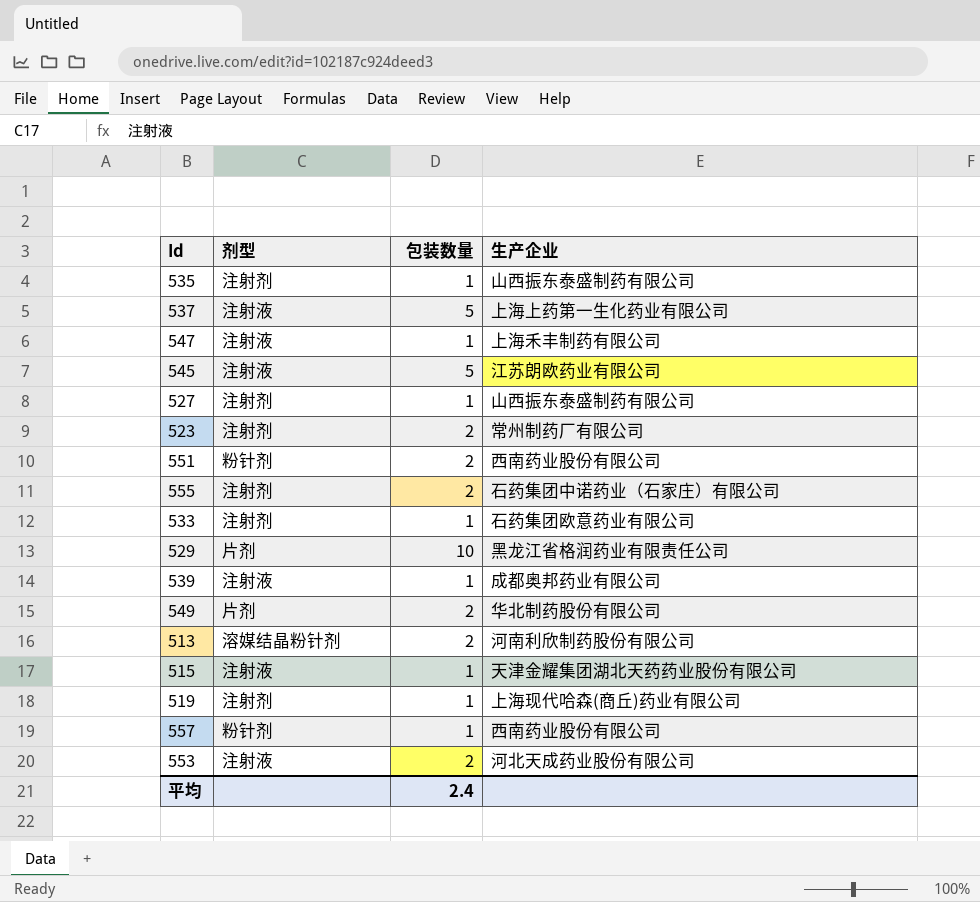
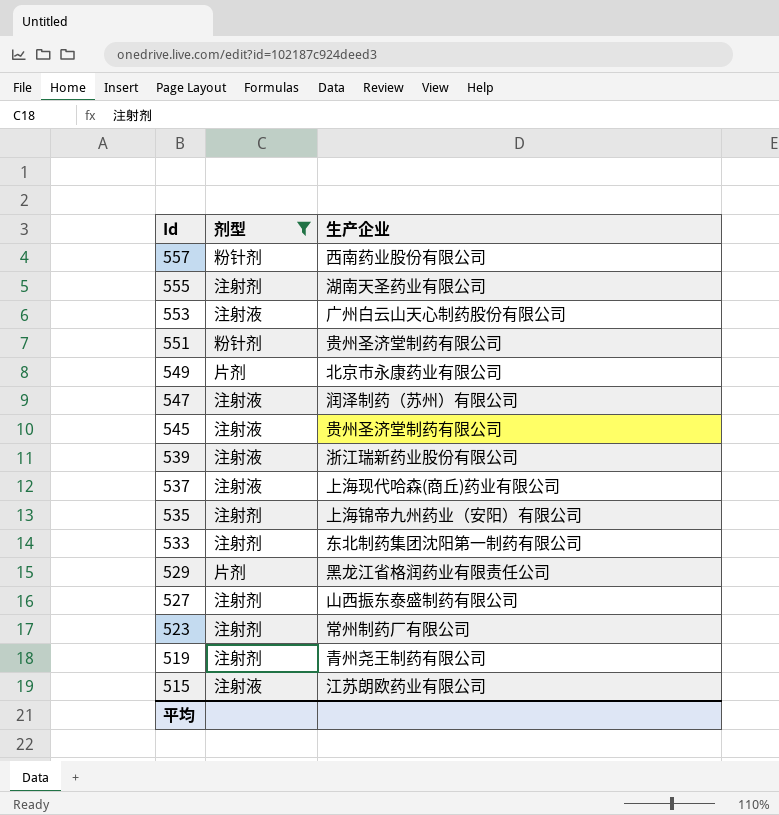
filter: none -> 剂型 != 溶媒结晶粉针剂
row order: none -> Id descending
column 包装数量 | position: 3 -> none
555 | 生产企业: 石药集团中诺药业（石家庄）有限公司 -> 湖南天圣药业有限公司
553 | 生产企业: 河北天成药业股份有限公司 -> 广州白云山天心制药股份有限公司
551 | 生产企业: 西南药业股份有限公司 -> 贵州圣济堂制药有限公司
549 | 生产企业: 华北制药股份有限公司 -> 北京市永康药业有限公司
547 | 生产企业: 上海禾丰制药有限公司 -> 润泽制药（苏州）有限公司
545 | 生产企业: 江苏朗欧药业有限公司 -> 贵州圣济堂制药有限公司
539 | 生产企业: 成都奥邦药业有限公司 -> 浙江瑞新药业股份有限公司
537 | 生产企业: 上海上药第一生化药业有限公司 -> 上海现代哈森(商丘)药业有限公司
535 | 生产企业: 山西振东泰盛制药有限公司 -> 上海锦帝九州药业（安阳）有限公司
533 | 生产企业: 石药集团欧意药业有限公司 -> 东北制药集团沈阳第一制药有限公司
519 | 生产企业: 上海现代哈森(商丘)药业有限公司 -> 青州尧王制药有限公司
515 | 生产企业: 天津金耀集团湖北天药药业股份有限公司 -> 江苏朗欧药业有限公司

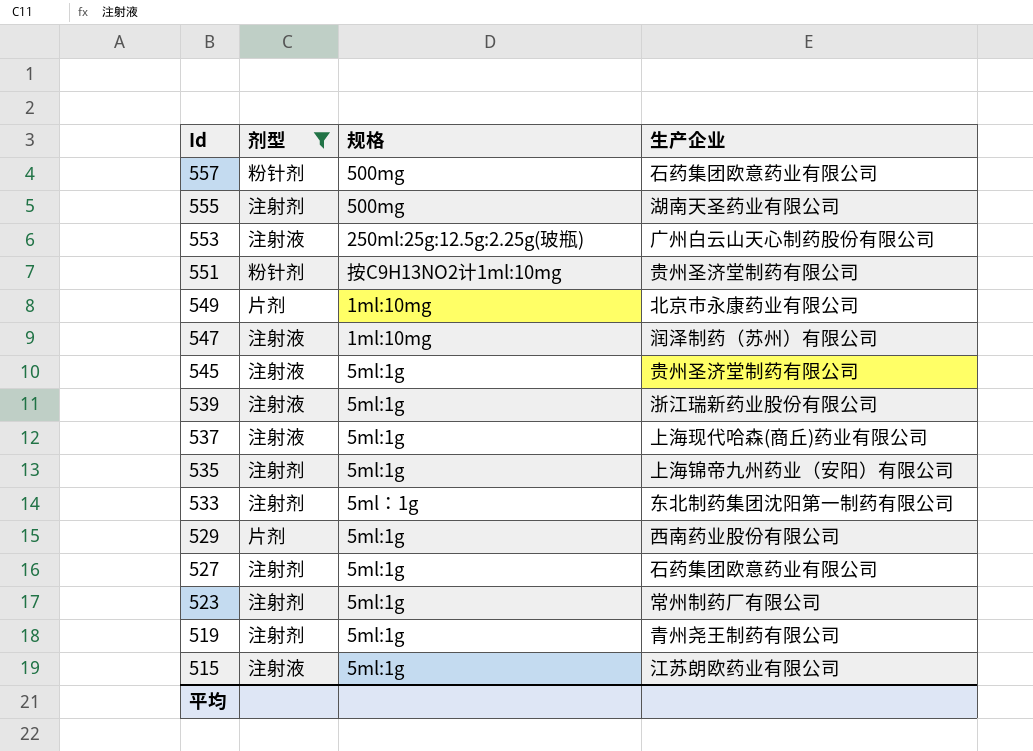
column 规格 | position: none -> 3
557 | 生产企业: 西南药业股份有限公司 -> 石药集团欧意药业有限公司
529 | 生产企业: 黑龙江省格润药业有限责任公司 -> 西南药业股份有限公司
527 | 生产企业: 山西振东泰盛制药有限公司 -> 石药集团欧意药业有限公司

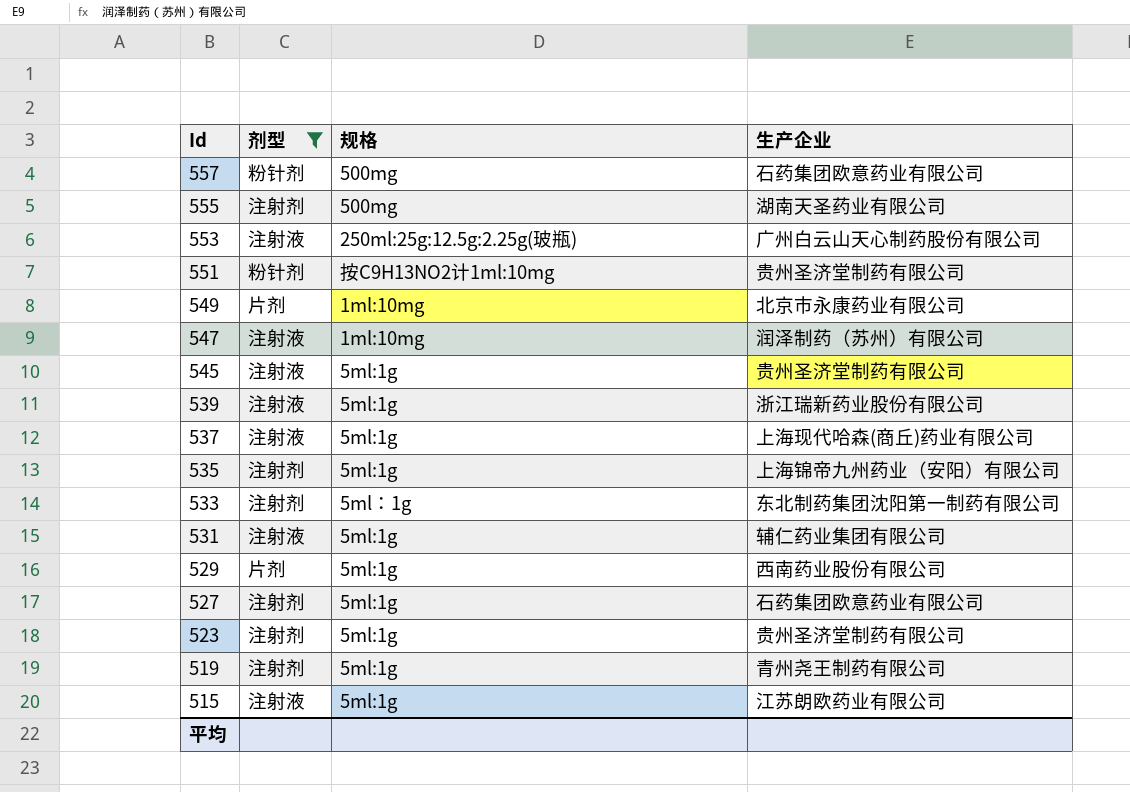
row 531: none -> 注射液 | 5ml:1g | 辅仁药业集团有限公司
523 | 生产企业: 常州制药厂有限公司 -> 贵州圣济堂制药有限公司

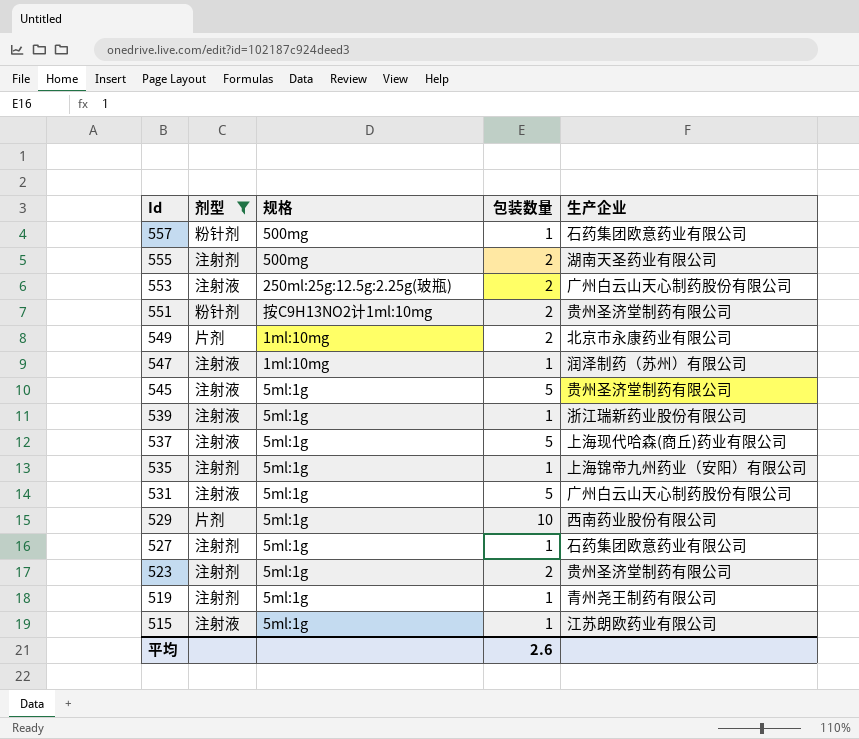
column 包装数量 | position: none -> 4
row 533: 注射剂 | 5ml：1g | 东北制药集团沈阳第一制药有限公司 -> none
531 | 生产企业: 辅仁药业集团有限公司 -> 广州白云山天心制药股份有限公司

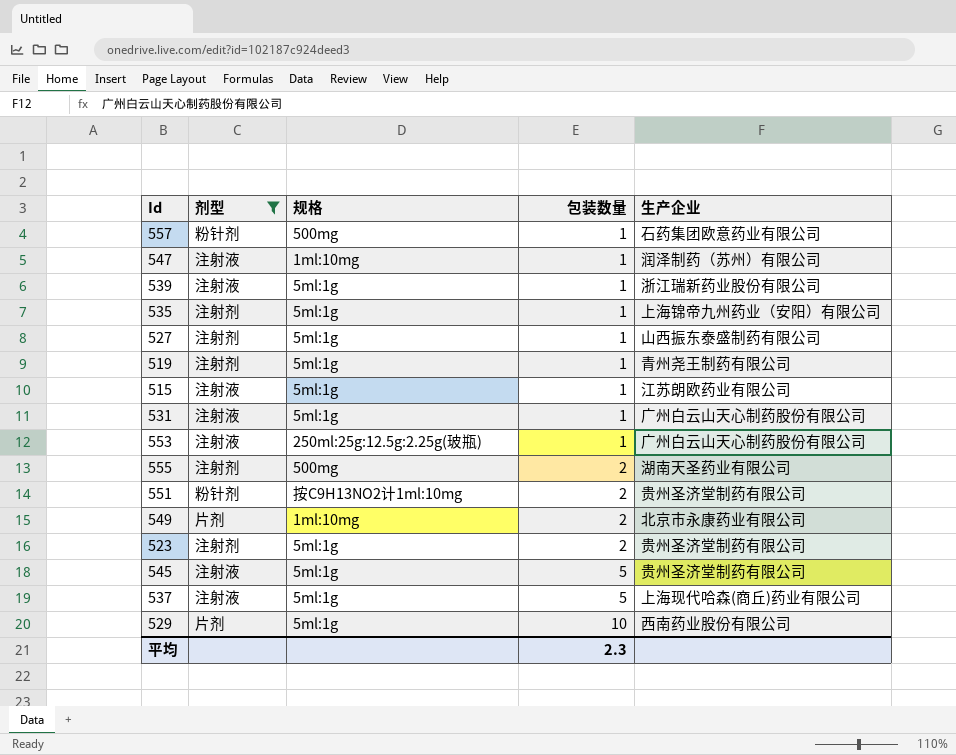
row order: Id descending -> 包装数量 ascending
527 | 生产企业: 石药集团欧意药业有限公司 -> 山西振东泰盛制药有限公司
531 | 包装数量: 5 -> 1
553 | 包装数量: 2 -> 1
平均 | 包装数量: 2.6 -> 2.3

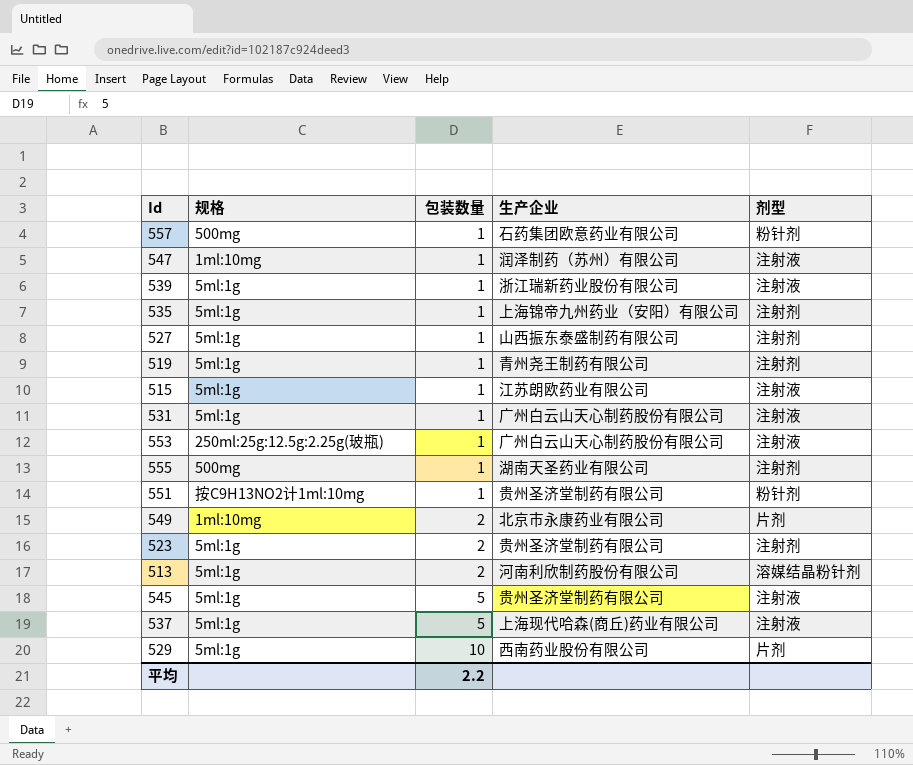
filter: 剂型 != 溶媒结晶粉针剂 -> none
column 剂型 | position: 2 -> 5
555 | 包装数量: 2 -> 1
551 | 包装数量: 2 -> 1
平均 | 包装数量: 2.3 -> 2.2

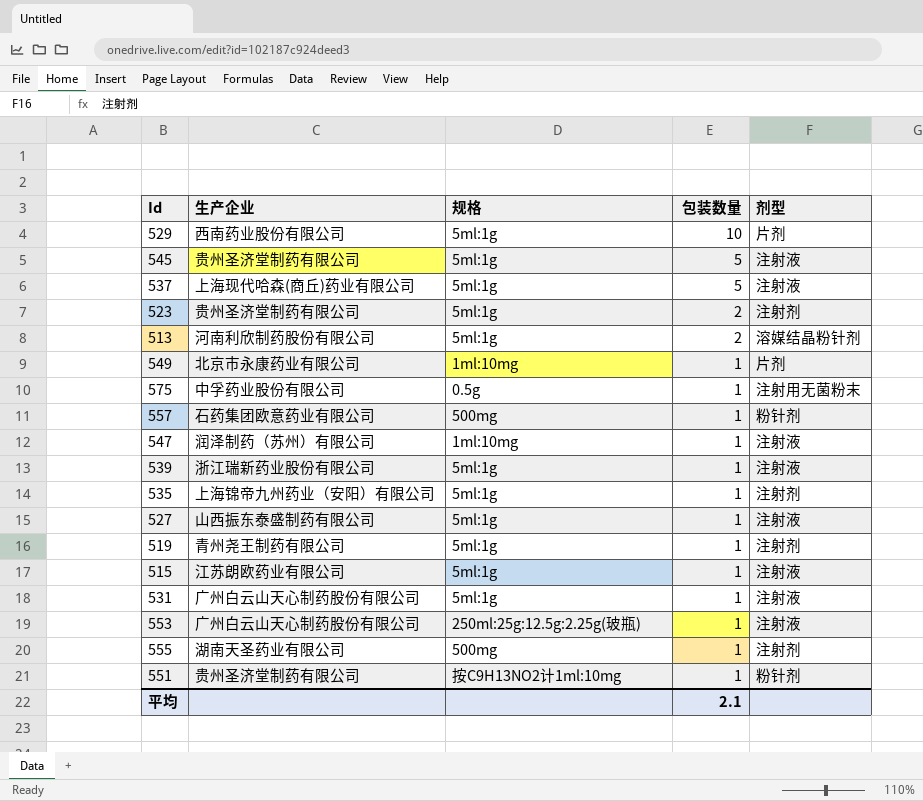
row order: 包装数量 ascending -> 包装数量 descending
column 生产企业 | position: 4 -> 2
549 | 包装数量: 2 -> 1
row 575: none -> 中孚药业股份有限公司 | 0.5g | 1 | 注射用无菌粉末
527 | 剂型: 注射剂 -> 注射液
平均 | 包装数量: 2.2 -> 2.1

